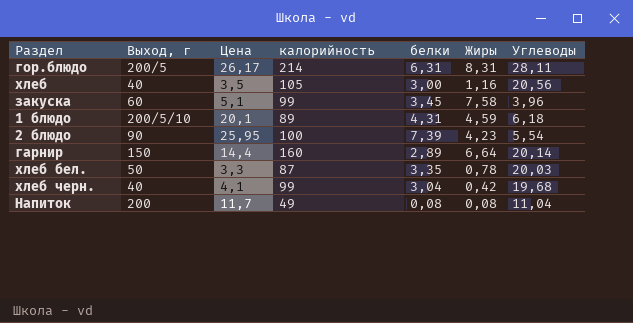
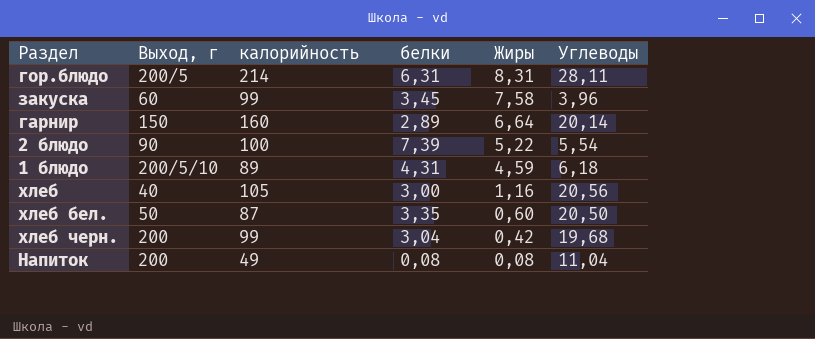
row order: none -> Жиры descending
column Цена | position: 3 -> none
2 блюдо | Жиры: 4,23 -> 5,22
хлеб бел. | Жиры: 0,78 -> 0,60
хлеб бел. | Углеводы: 20,03 -> 20,50
хлеб черн. | Выход, г: 40 -> 200

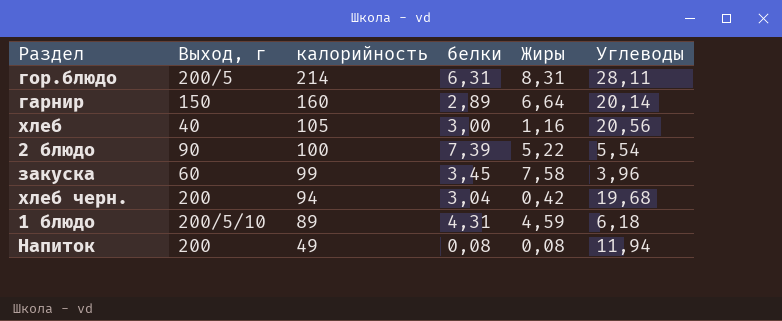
row order: Жиры descending -> калорийность descending
row хлеб бел.: 50 | 87 | 3,35 | 0,60 | 20,50 -> none
хлеб черн. | калорийность: 99 -> 94
Напиток | Углеводы: 11,04 -> 11,94

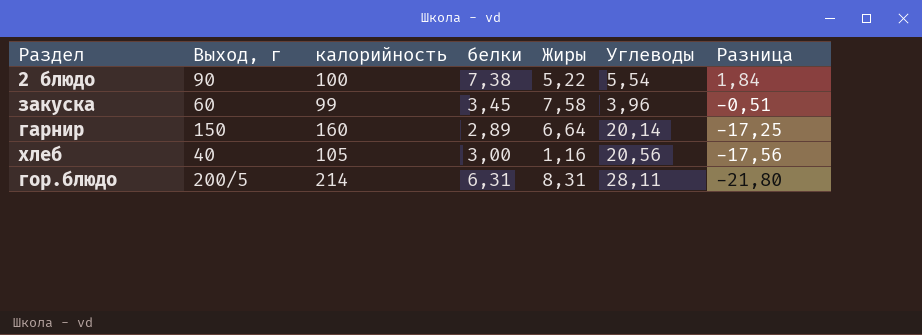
row order: калорийность descending -> Разница descending
column Разница | formula: none -> [белки] - [Углеводы]
row хлеб черн.: 200 | 94 | 3,04 | 0,42 | 19,68 -> none
row 1 блюдо: 200/5/10 | 89 | 4,31 | 4,59 | 6,18 -> none
row Напиток: 200 | 49 | 0,08 | 0,08 | 11,94 -> none
2 блюдо | белки: 7,39 -> 7,38

